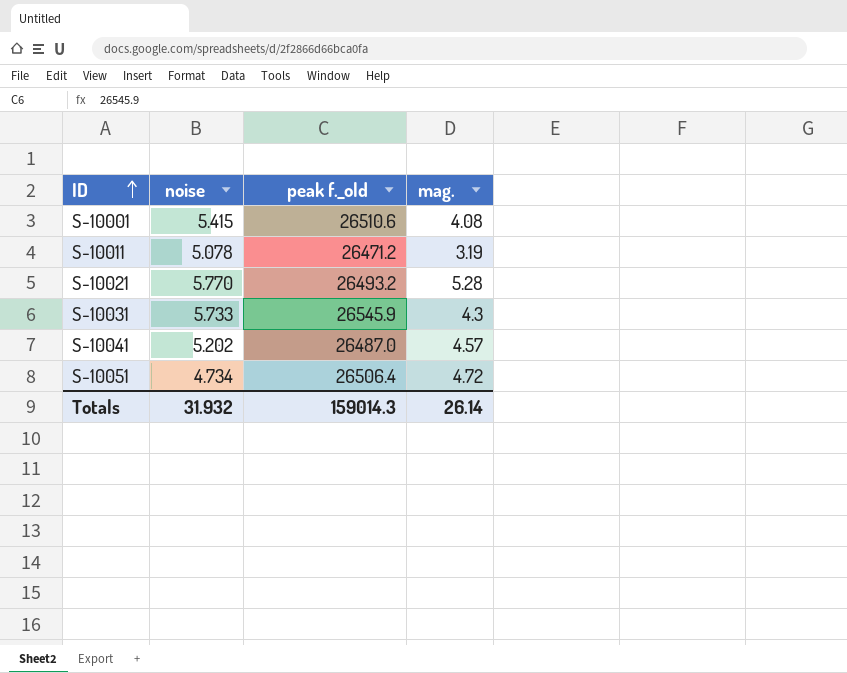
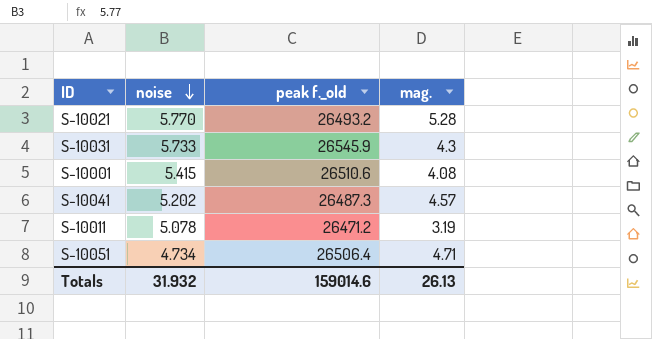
row order: ID ascending -> noise descending
S-10041 | peak f._old: 26487.0 -> 26487.3
S-10051 | mag.: 4.72 -> 4.71
Totals | peak f._old: 159014.3 -> 159014.6
Totals | mag.: 26.14 -> 26.13

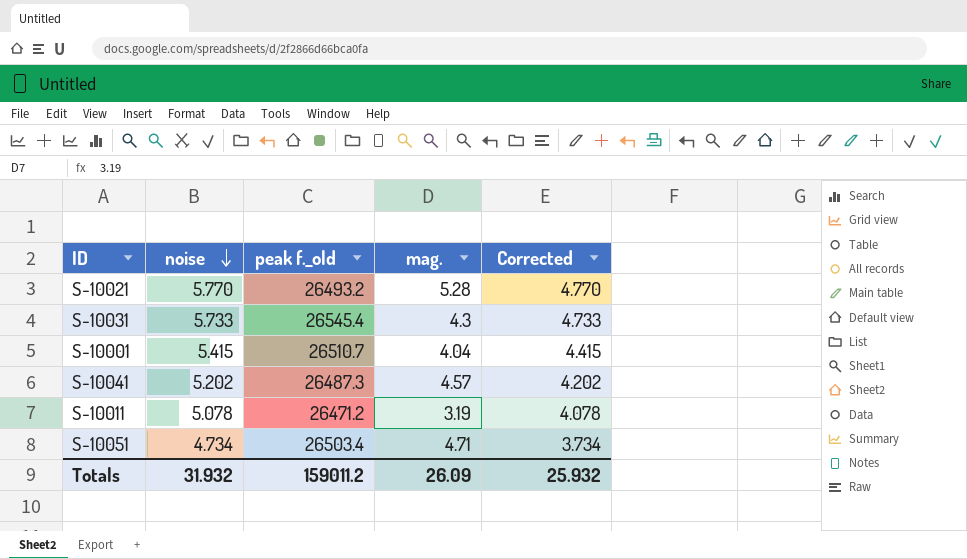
column Corrected | formula: none -> [noise] - 1
S-10031 | peak f._old: 26545.9 -> 26545.4
S-10001 | peak f._old: 26510.6 -> 26510.7
S-10001 | mag.: 4.08 -> 4.04
S-10051 | peak f._old: 26506.4 -> 26503.4
Totals | peak f._old: 159014.6 -> 159011.2
Totals | mag.: 26.13 -> 26.09

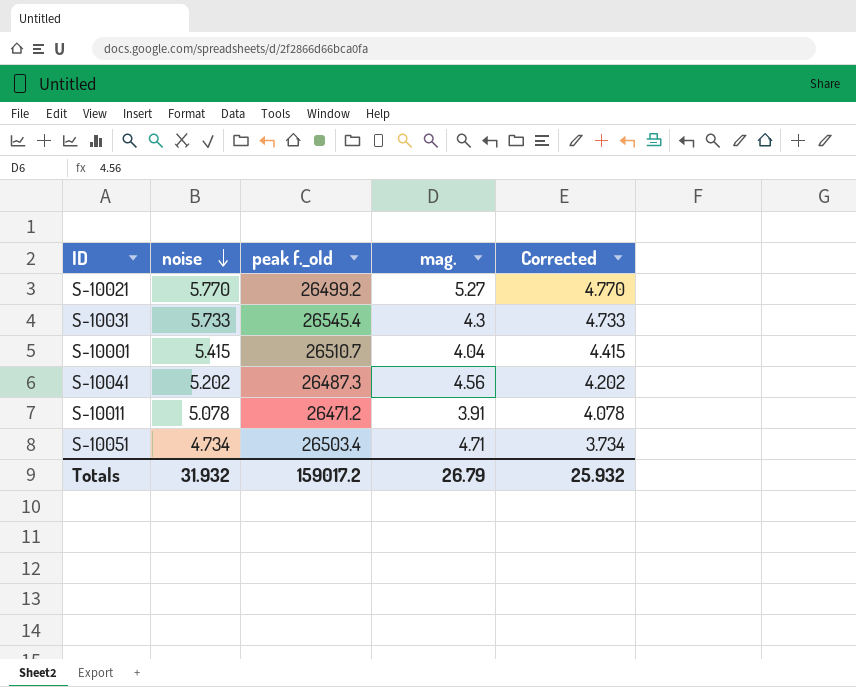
S-10021 | peak f._old: 26493.2 -> 26499.2
S-10021 | mag.: 5.28 -> 5.27
S-10041 | mag.: 4.57 -> 4.56
S-10011 | mag.: 3.19 -> 3.91
Totals | peak f._old: 159011.2 -> 159017.2
Totals | mag.: 26.09 -> 26.79

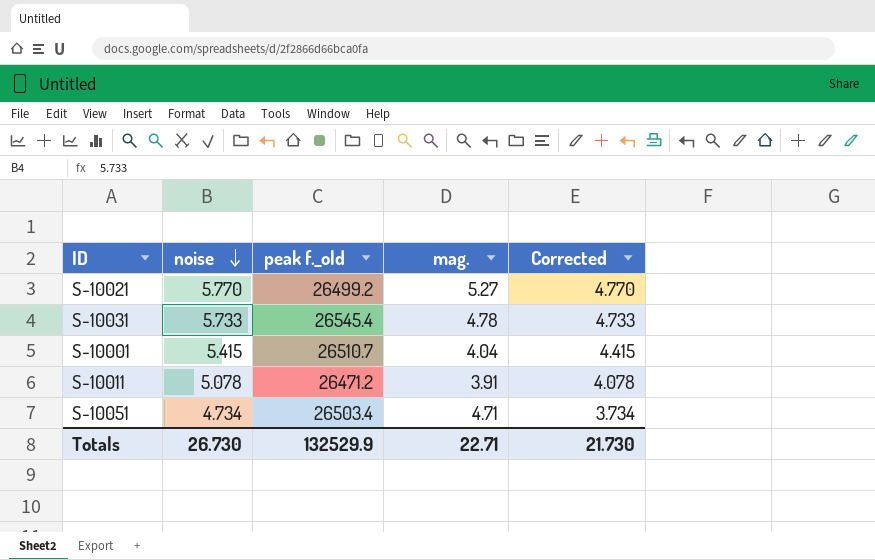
row S-10041: 5.202 | 26487.3 | 4.56 | 4.202 -> none
S-10031 | mag.: 4.3 -> 4.78
Totals | noise: 31.932 -> 26.730
Totals | peak f._old: 159017.2 -> 132529.9
Totals | mag.: 26.79 -> 22.71
Totals | Corrected: 25.932 -> 21.730

